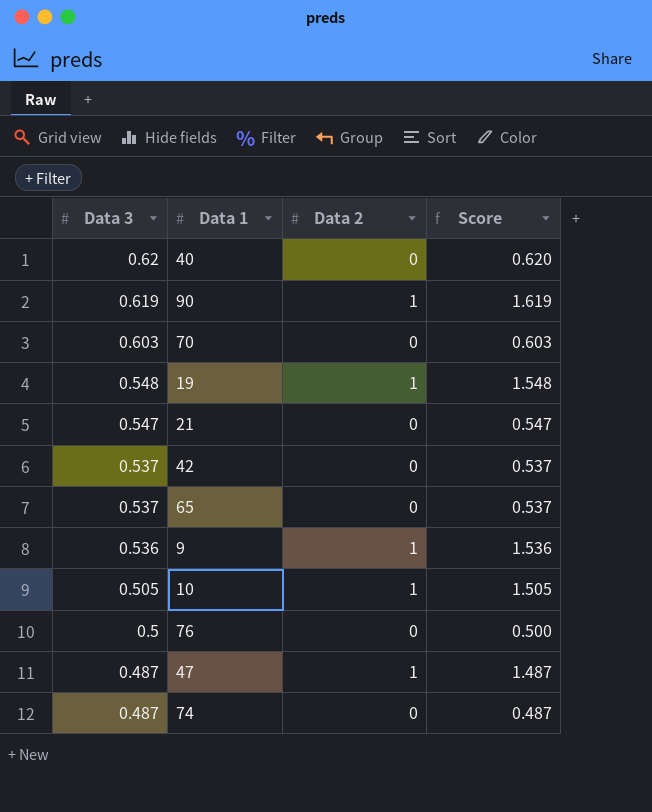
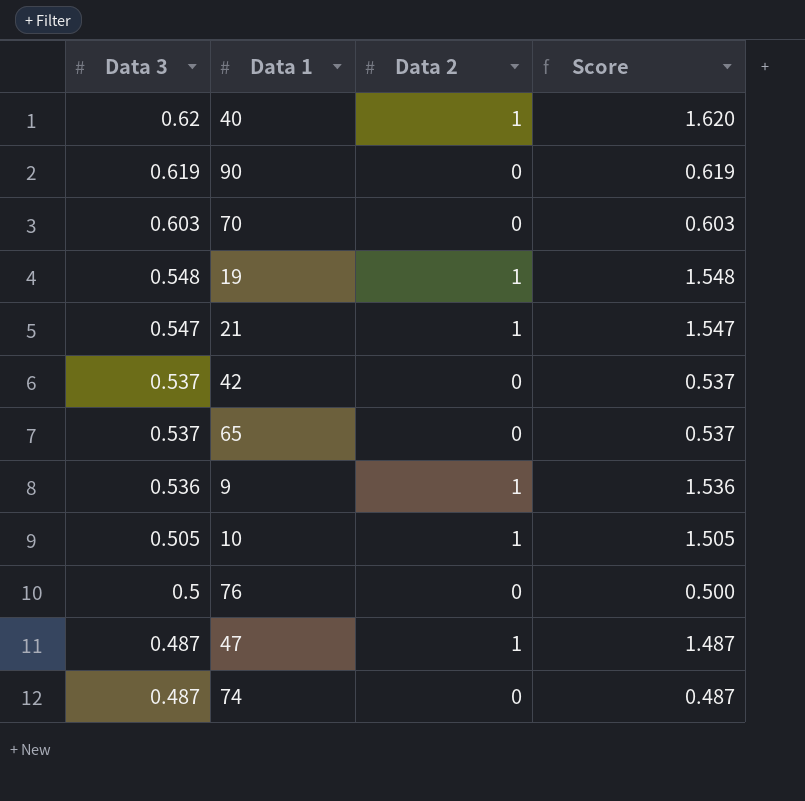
40 | Data 2: 0 -> 1
40 | Score: 0.620 -> 1.620
90 | Data 2: 1 -> 0
90 | Score: 1.619 -> 0.619
21 | Data 2: 0 -> 1
21 | Score: 0.547 -> 1.547

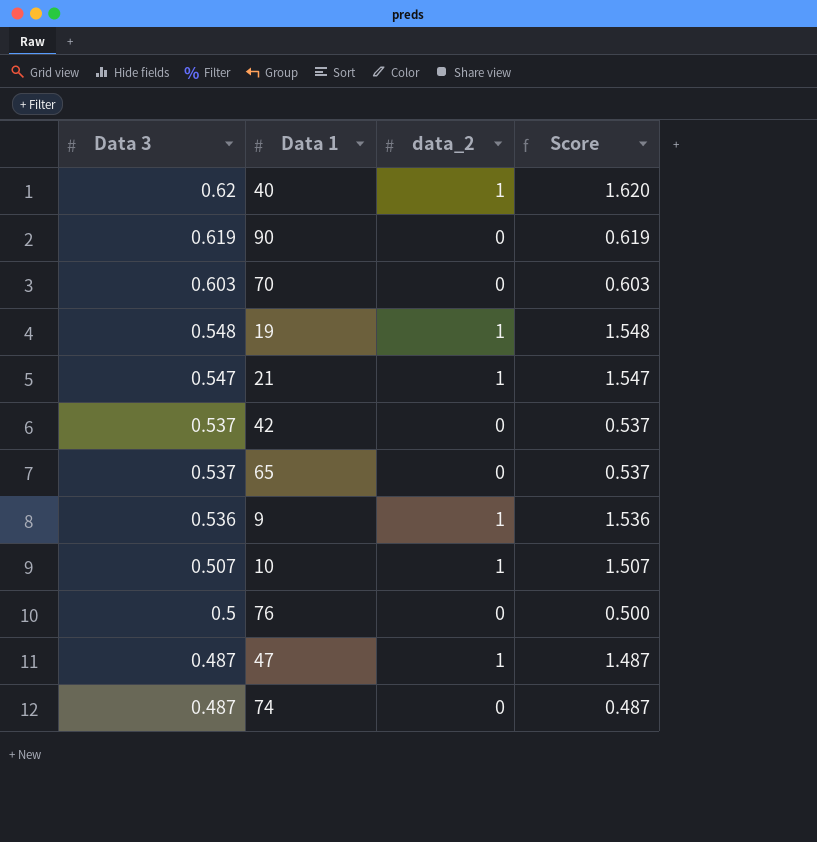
column name: Data 2 -> data_2
10 | Data 3: 0.505 -> 0.507
10 | Score: 1.505 -> 1.507

